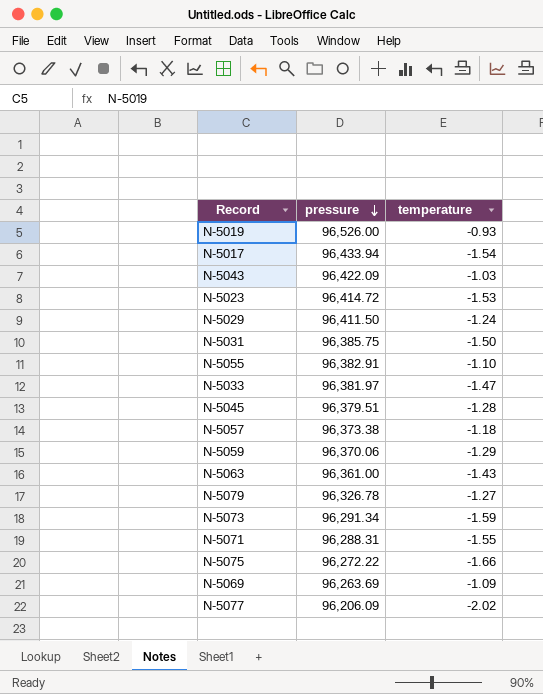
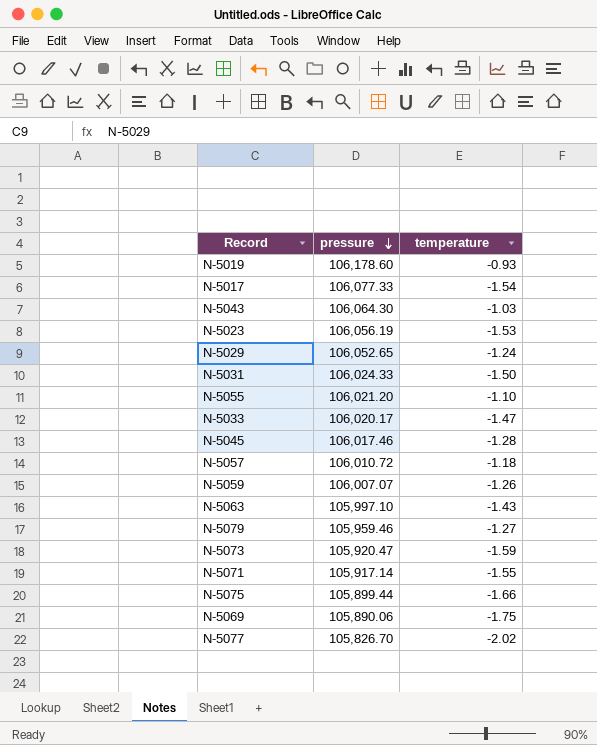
N-5019 | pressure: 96,526.00 -> 106,178.60
N-5017 | pressure: 96,433.94 -> 106,077.33
N-5043 | pressure: 96,422.09 -> 106,064.30
N-5023 | pressure: 96,414.72 -> 106,056.19
N-5029 | pressure: 96,411.50 -> 106,052.65
N-5031 | pressure: 96,385.75 -> 106,024.33
N-5055 | pressure: 96,382.91 -> 106,021.20
N-5033 | pressure: 96,381.97 -> 106,020.17
N-5045 | pressure: 96,379.51 -> 106,017.46
N-5057 | pressure: 96,373.38 -> 106,010.72
N-5059 | pressure: 96,370.06 -> 106,007.07
N-5059 | temperature: -1.29 -> -1.26
N-5063 | pressure: 96,361.00 -> 105,997.10
N-5079 | pressure: 96,326.78 -> 105,959.46
N-5073 | pressure: 96,291.34 -> 105,920.47
N-5071 | pressure: 96,288.31 -> 105,917.14
N-5075 | pressure: 96,272.22 -> 105,899.44
N-5069 | pressure: 96,263.69 -> 105,890.06
N-5069 | temperature: -1.09 -> -1.75
N-5077 | pressure: 96,206.09 -> 105,826.70

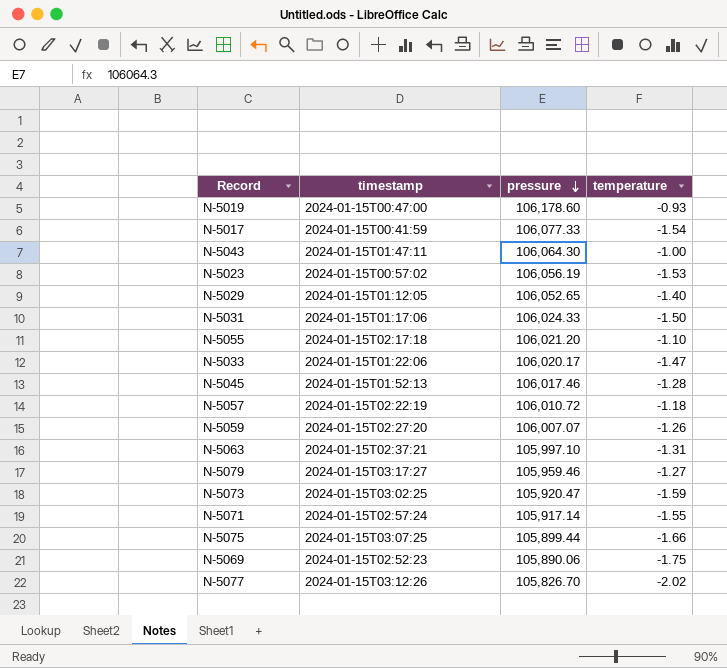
column timestamp | position: none -> 2
N-5043 | temperature: -1.03 -> -1.00
N-5029 | temperature: -1.24 -> -1.40
N-5063 | temperature: -1.43 -> -1.31

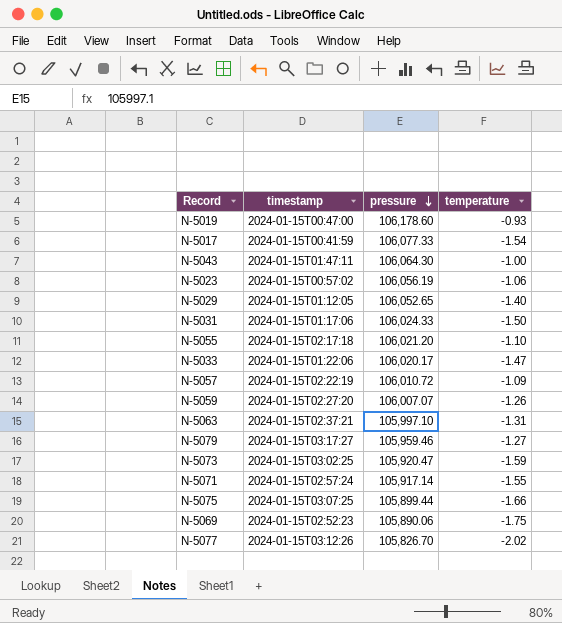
row N-5045: 2024-01-15T01:52:13 | 106,017.46 | -1.28 -> none
N-5023 | temperature: -1.53 -> -1.06
N-5057 | temperature: -1.18 -> -1.09

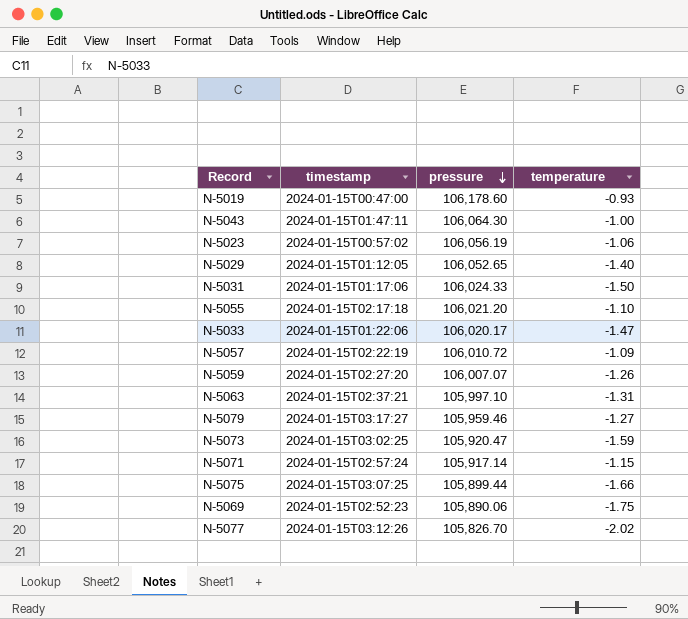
row N-5017: 2024-01-15T00:41:59 | 106,077.33 | -1.54 -> none
N-5071 | temperature: -1.55 -> -1.15

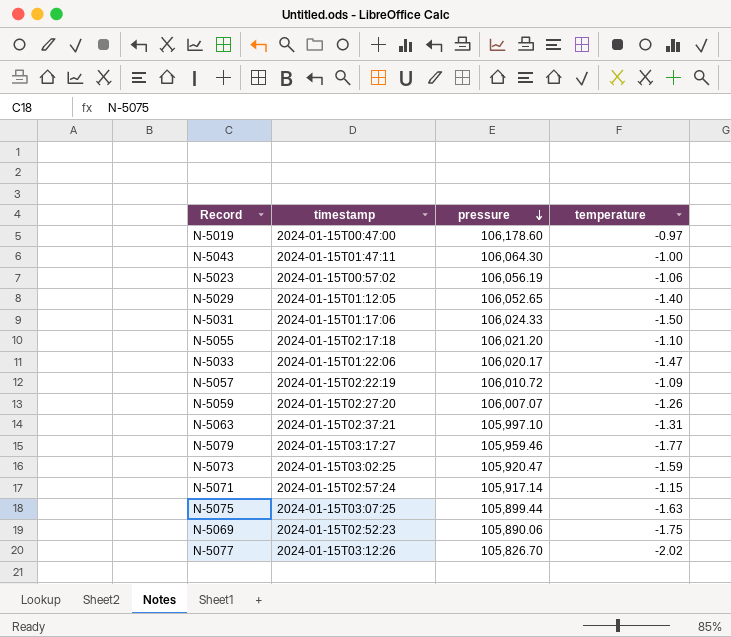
N-5019 | temperature: -0.93 -> -0.97
N-5079 | temperature: -1.27 -> -1.77
N-5075 | temperature: -1.66 -> -1.63

